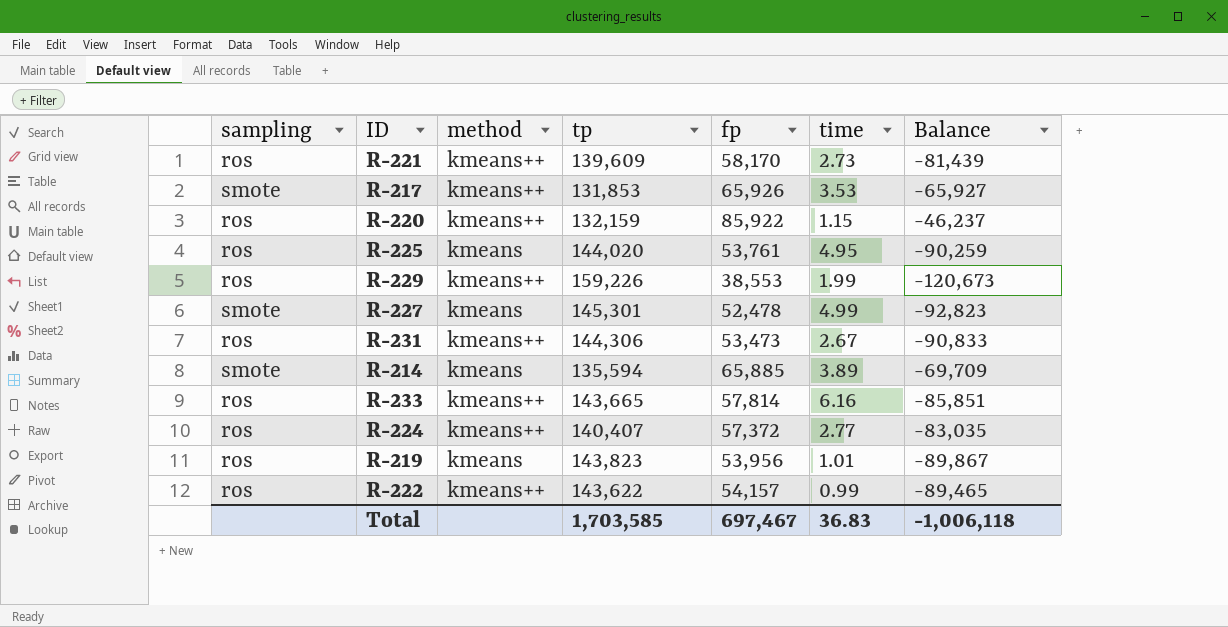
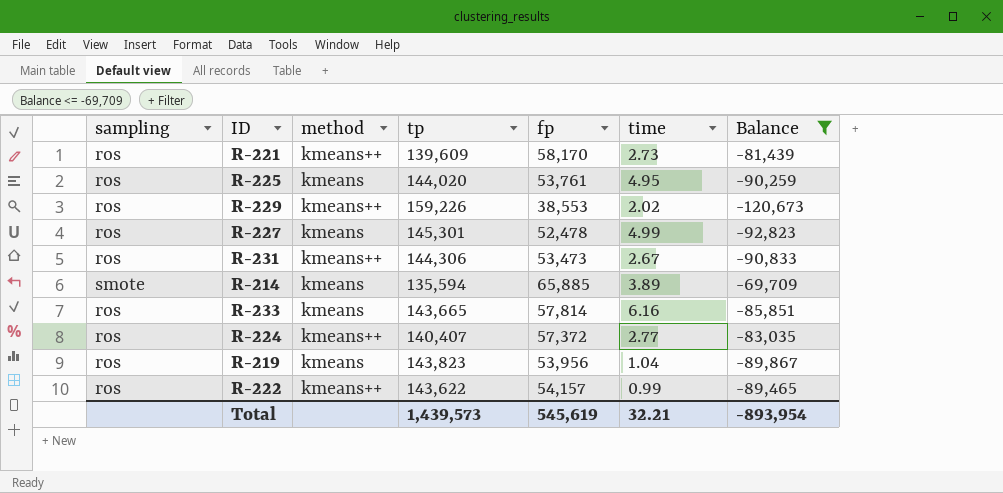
filter: none -> Balance <= -69,709
R-229 | time: 1.99 -> 2.02
R-227 | sampling: smote -> ros
R-233 | method: kmeans++ -> kmeans
R-219 | time: 1.01 -> 1.04
Total | tp: 1,703,585 -> 1,439,573
Total | fp: 697,467 -> 545,619
Total | time: 36.83 -> 32.21
Total | Balance: -1,006,118 -> -893,954

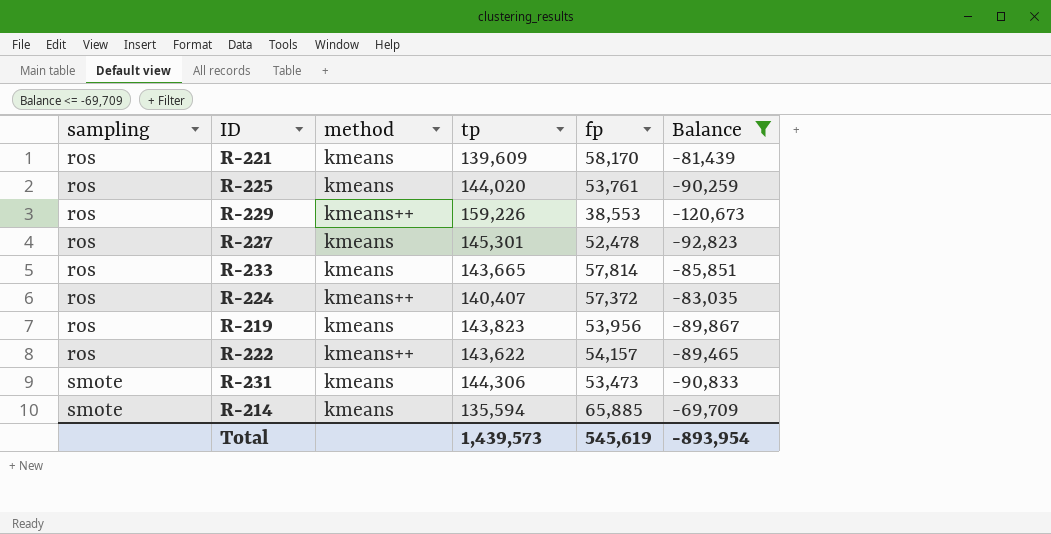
row order: none -> sampling ascending
column time | position: 6 -> none
R-221 | method: kmeans++ -> kmeans
R-231 | sampling: ros -> smote
R-231 | method: kmeans++ -> kmeans

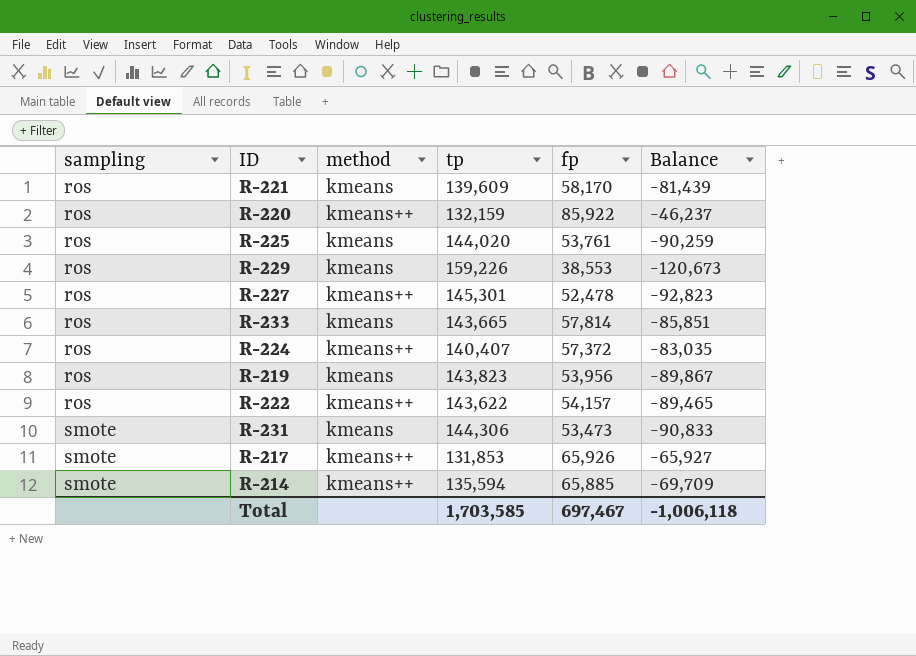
filter: Balance <= -69,709 -> none
R-229 | method: kmeans++ -> kmeans
R-227 | method: kmeans -> kmeans++
R-214 | method: kmeans -> kmeans++
Total | tp: 1,439,573 -> 1,703,585
Total | fp: 545,619 -> 697,467
Total | Balance: -893,954 -> -1,006,118

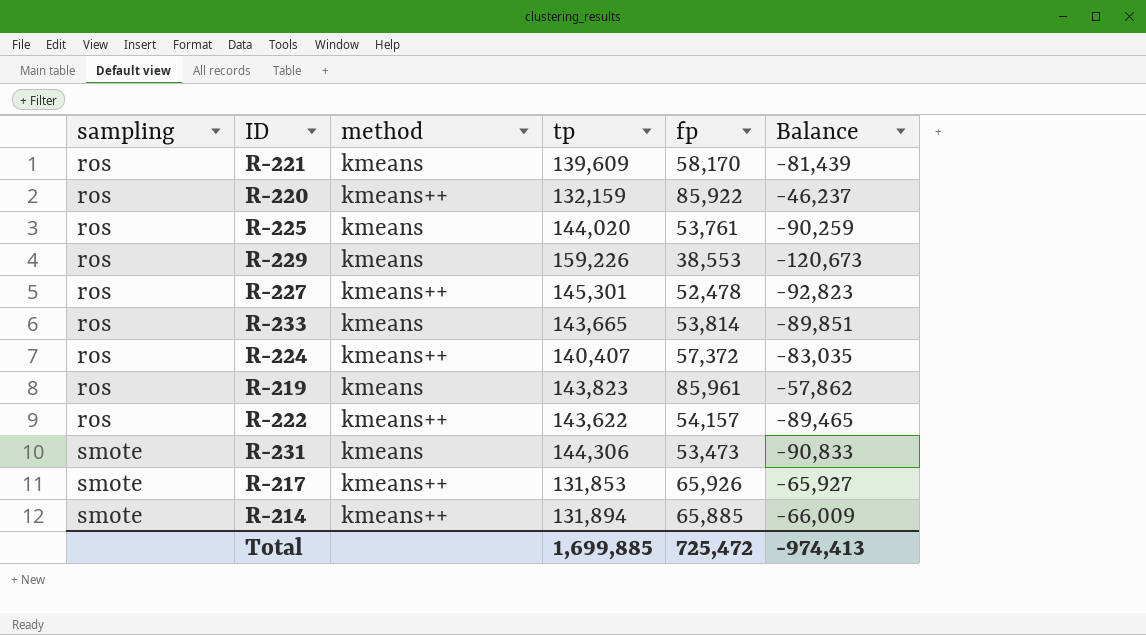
R-233 | fp: 57,814 -> 53,814
R-233 | Balance: -85,851 -> -89,851
R-219 | fp: 53,956 -> 85,961
R-219 | Balance: -89,867 -> -57,862
R-214 | tp: 135,594 -> 131,894
R-214 | Balance: -69,709 -> -66,009
Total | tp: 1,703,585 -> 1,699,885
Total | fp: 697,467 -> 725,472
Total | Balance: -1,006,118 -> -974,413

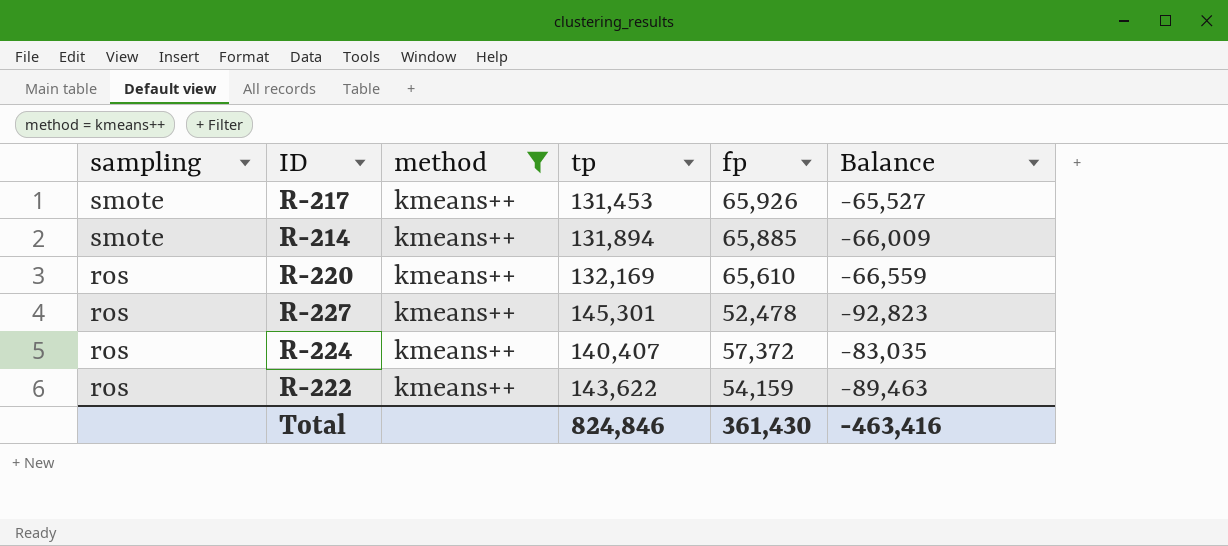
filter: none -> method = kmeans++
row order: sampling ascending -> sampling descending
R-217 | tp: 131,853 -> 131,453
R-217 | Balance: -65,927 -> -65,527
R-220 | tp: 132,159 -> 132,169
R-220 | fp: 85,922 -> 65,610
R-220 | Balance: -46,237 -> -66,559
R-222 | fp: 54,157 -> 54,159
R-222 | Balance: -89,465 -> -89,463
Total | tp: 1,699,885 -> 824,846
Total | fp: 725,472 -> 361,430
Total | Balance: -974,413 -> -463,416

